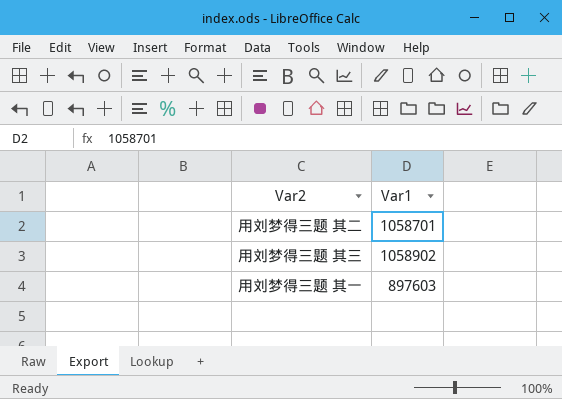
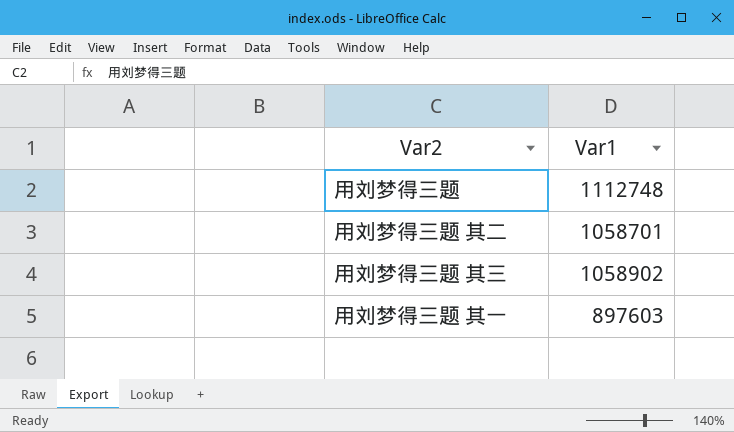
row 用刘梦得三题: none -> 1112748

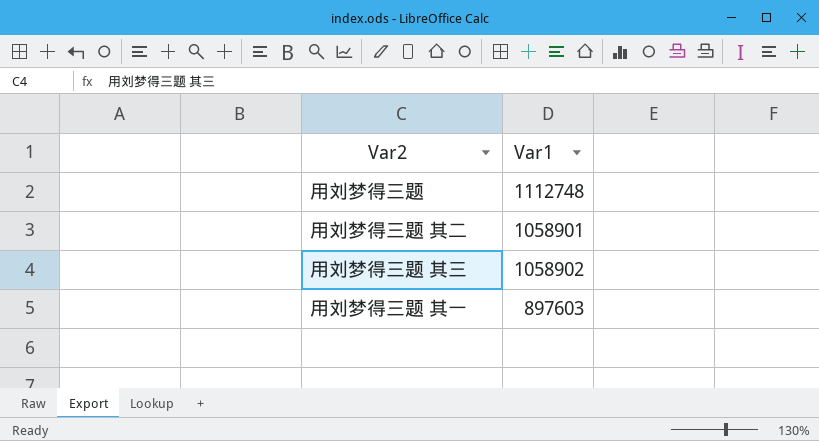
用刘梦得三题 其二 | Var1: 1058701 -> 1058901

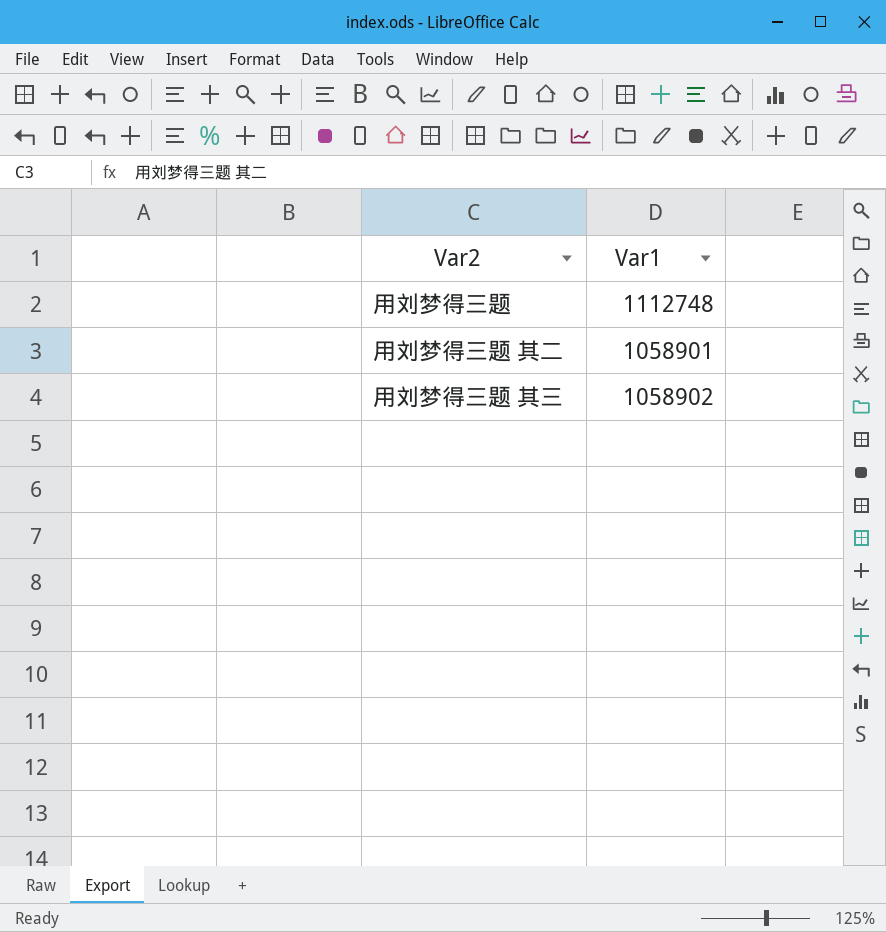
row 用刘梦得三题 其一: 897603 -> none

